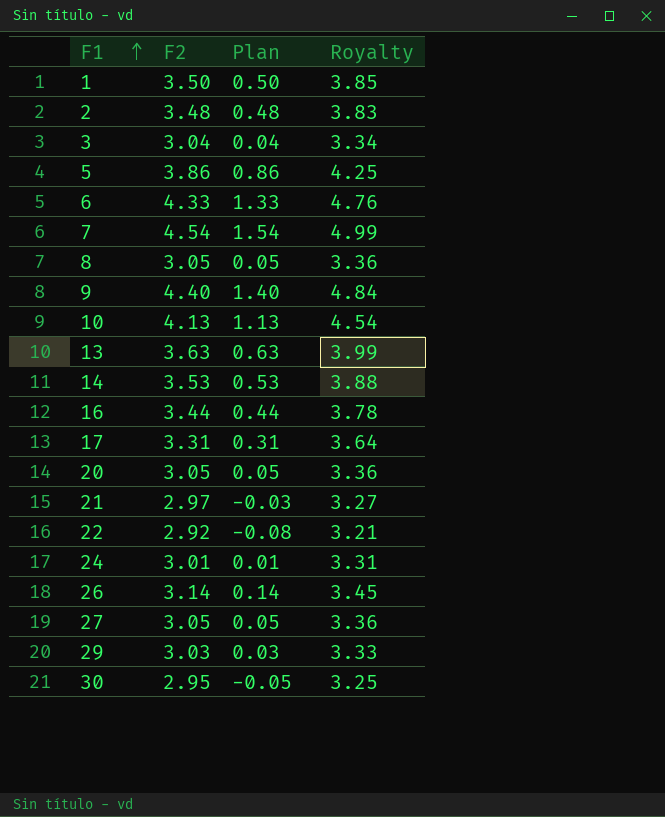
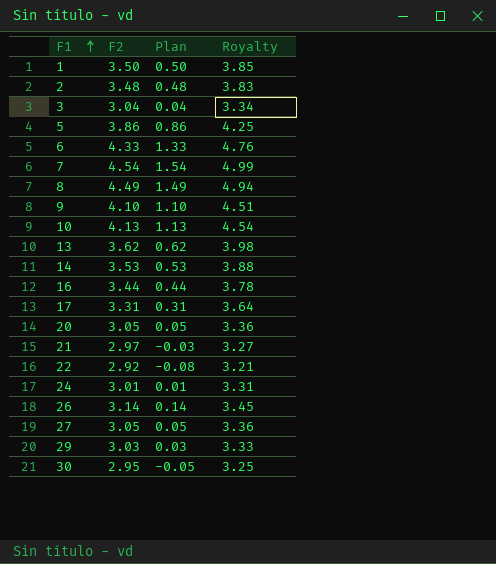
8 | F2: 3.05 -> 4.49
8 | Plan: 0.05 -> 1.49
8 | Royalty: 3.36 -> 4.94
9 | F2: 4.40 -> 4.10
9 | Plan: 1.40 -> 1.10
9 | Royalty: 4.84 -> 4.51
13 | F2: 3.63 -> 3.62
13 | Plan: 0.63 -> 0.62
13 | Royalty: 3.99 -> 3.98

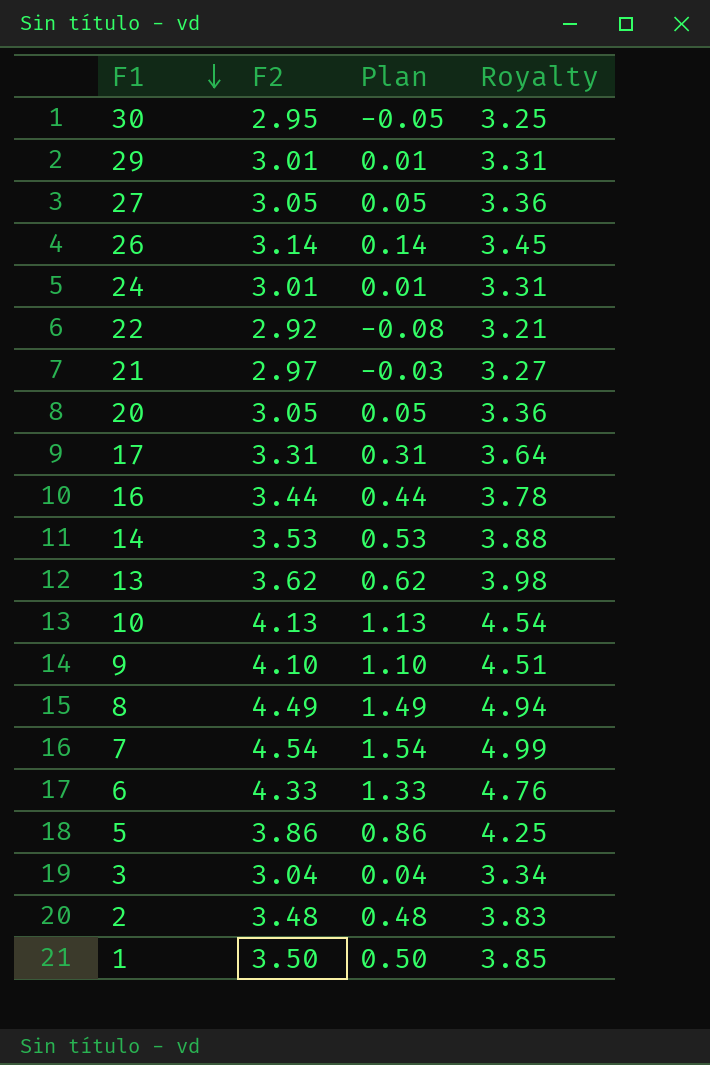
row order: F1 ascending -> F1 descending
29 | F2: 3.03 -> 3.01
29 | Plan: 0.03 -> 0.01
29 | Royalty: 3.33 -> 3.31

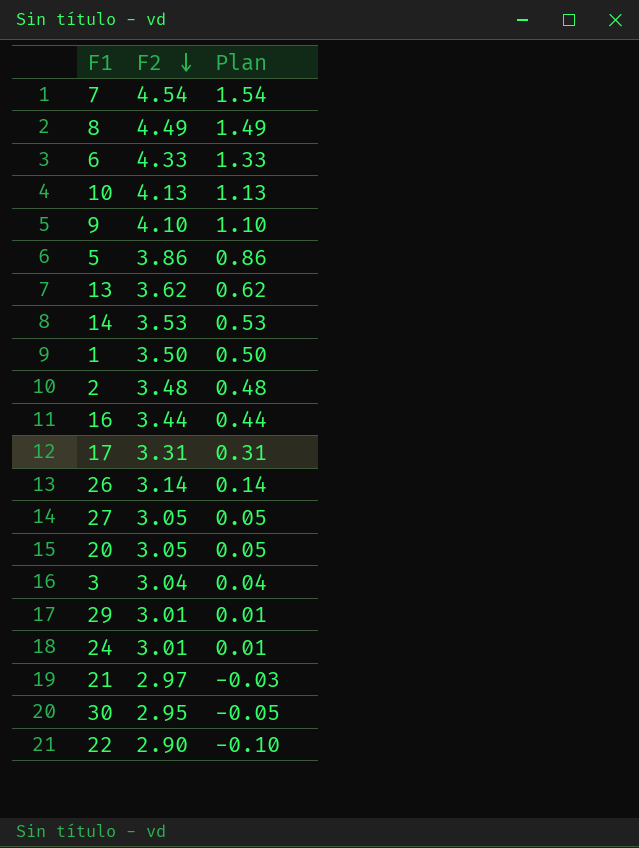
row order: F1 descending -> F2 descending
column Royalty | formula: [F2] * 1.1 -> none
22 | F2: 2.92 -> 2.90
22 | Plan: -0.08 -> -0.10

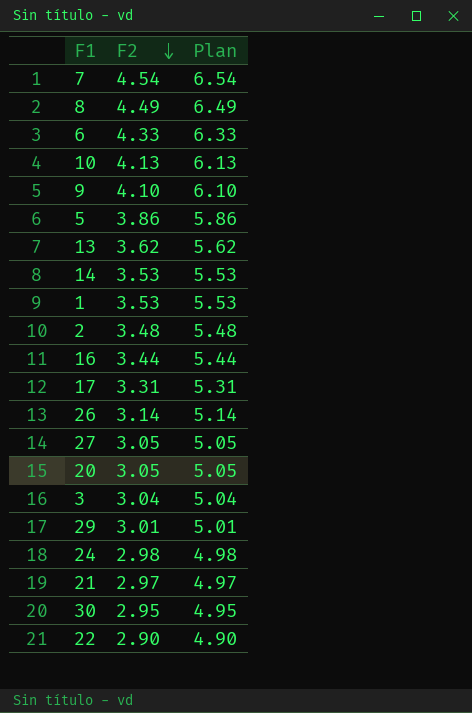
column Plan | formula: [F2] - 3 -> [F2] + 2
1 | F2: 3.50 -> 3.53
24 | F2: 3.01 -> 2.98

